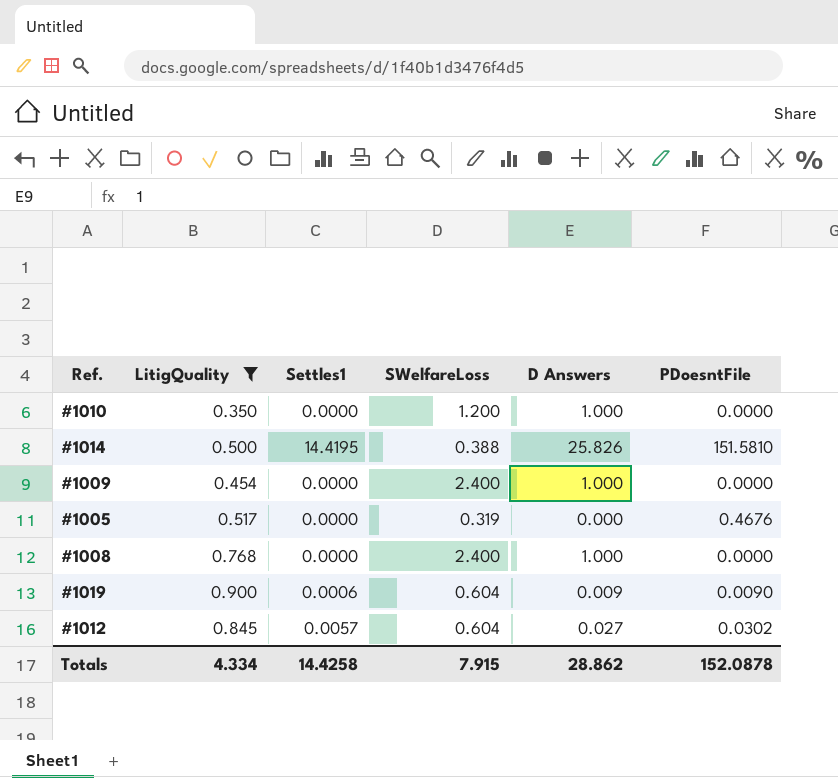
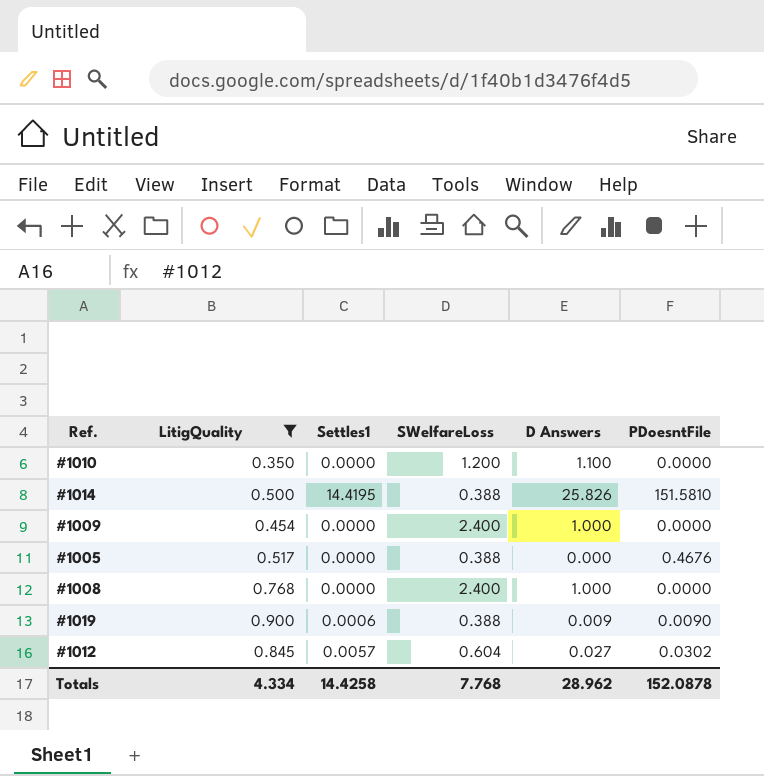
#1010 | D Answers: 1.000 -> 1.100
#1005 | SWelfareLoss: 0.319 -> 0.388
#1019 | SWelfareLoss: 0.604 -> 0.388
Totals | SWelfareLoss: 7.915 -> 7.768
Totals | D Answers: 28.862 -> 28.962

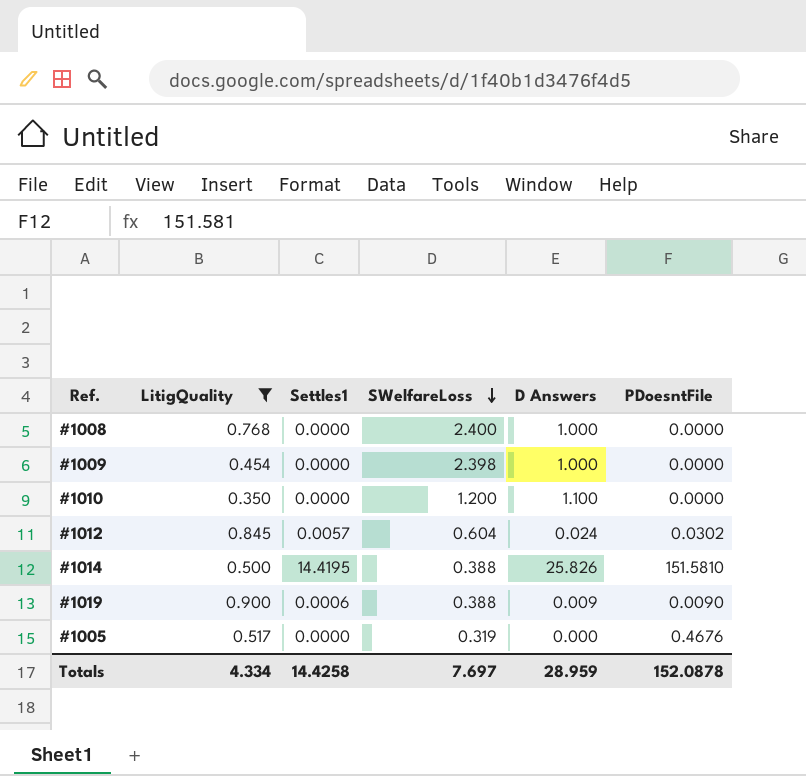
row order: none -> SWelfareLoss descending
#1009 | SWelfareLoss: 2.400 -> 2.398
#1012 | D Answers: 0.027 -> 0.024
#1005 | SWelfareLoss: 0.388 -> 0.319
Totals | SWelfareLoss: 7.768 -> 7.697
Totals | D Answers: 28.962 -> 28.959

